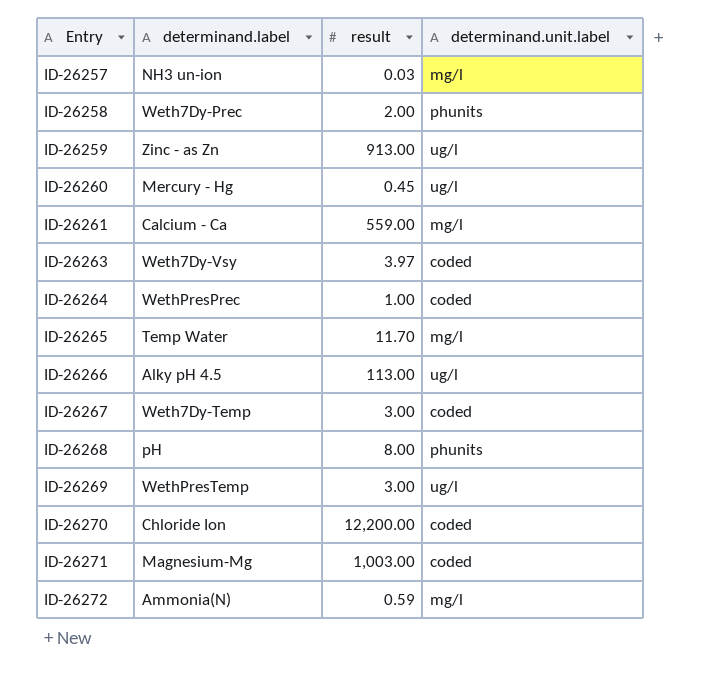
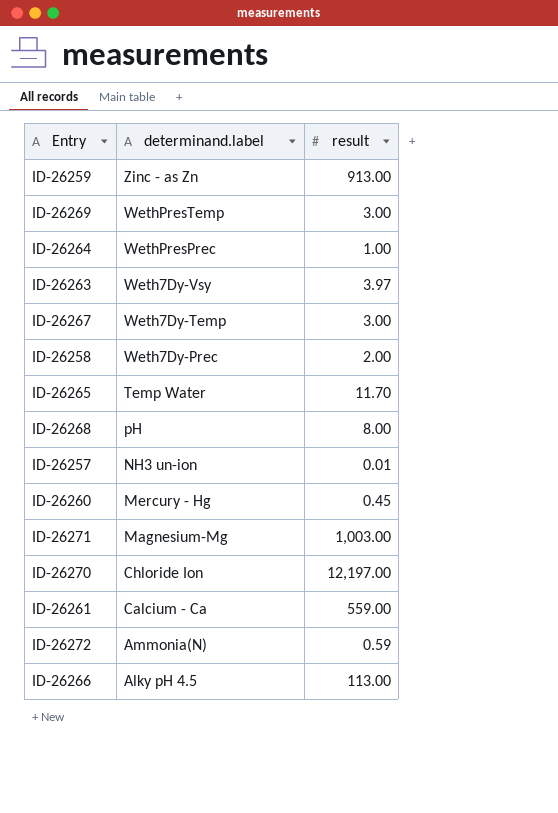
row order: Entry ascending -> determinand.label descending
column determinand.unit.label | position: 4 -> none
ID-26257 | result: 0.03 -> 0.01
ID-26270 | result: 12,200.00 -> 12,197.00

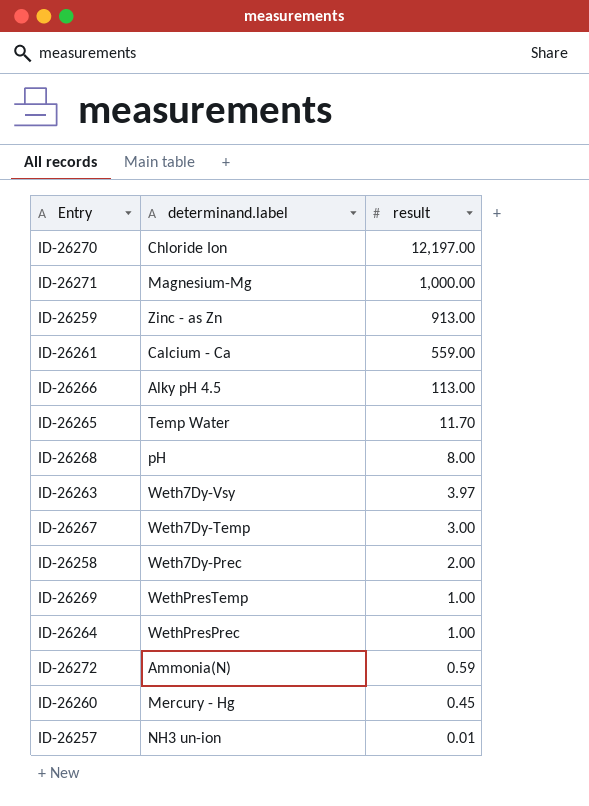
row order: determinand.label descending -> result descending
ID-26271 | result: 1,003.00 -> 1,000.00
ID-26269 | result: 3.00 -> 1.00

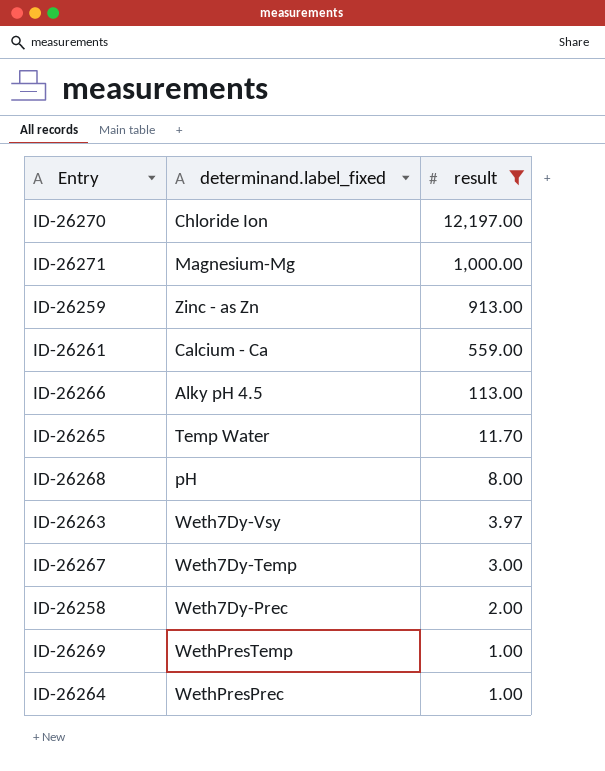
filter: none -> result >= 1.00
column name: determinand.label -> determinand.label_fixed

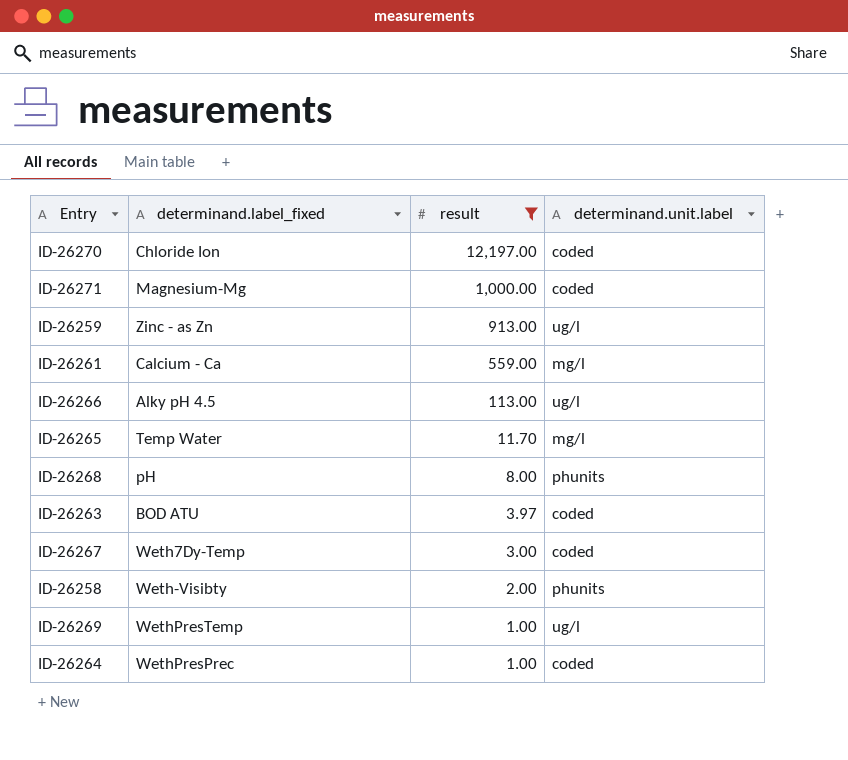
column determinand.unit.label | position: none -> 4
ID-26263 | determinand.label_fixed: Weth7Dy-Vsy -> BOD ATU
ID-26258 | determinand.label_fixed: Weth7Dy-Prec -> Weth-Visibty

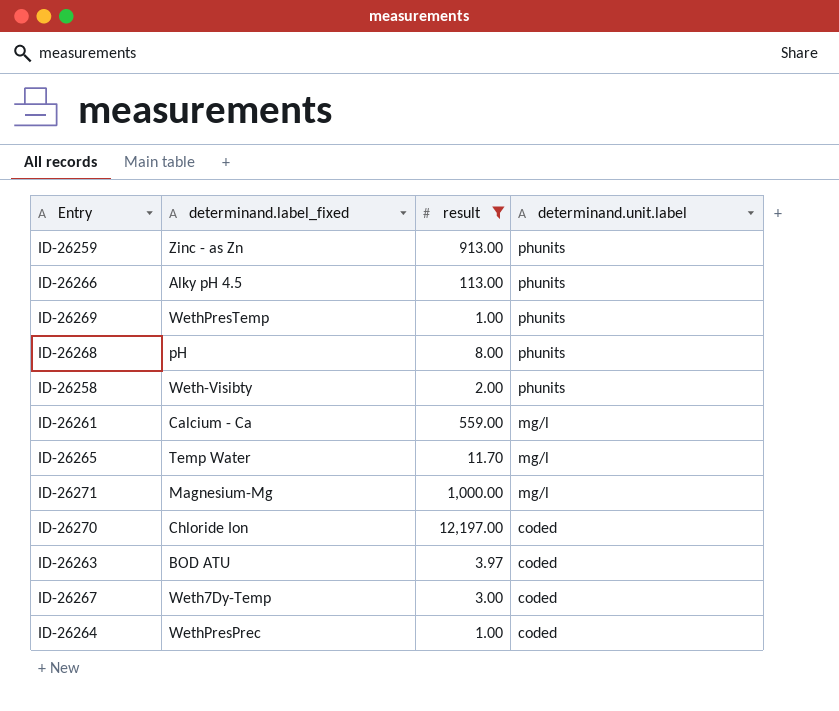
row order: result descending -> determinand.unit.label descending
ID-26259 | determinand.unit.label: ug/l -> phunits
ID-26266 | determinand.unit.label: ug/l -> phunits
ID-26269 | determinand.unit.label: ug/l -> phunits
ID-26271 | determinand.unit.label: coded -> mg/l

